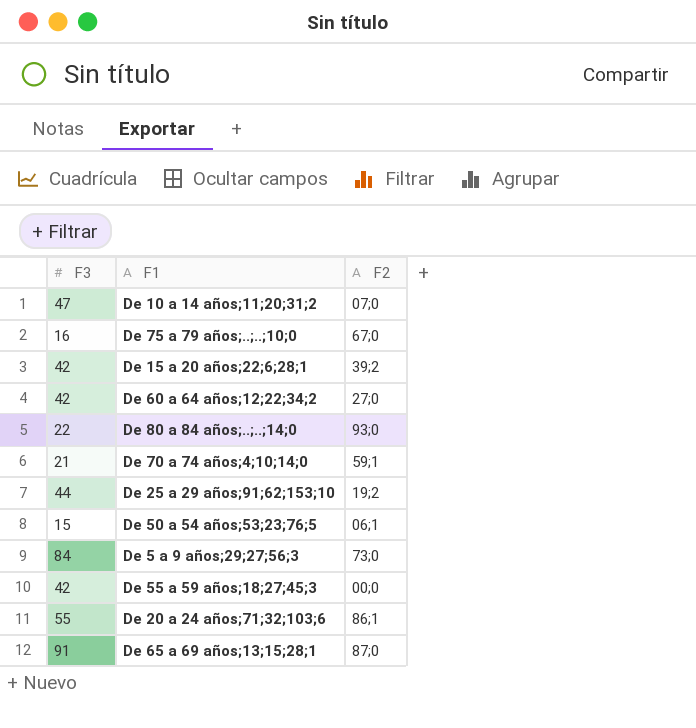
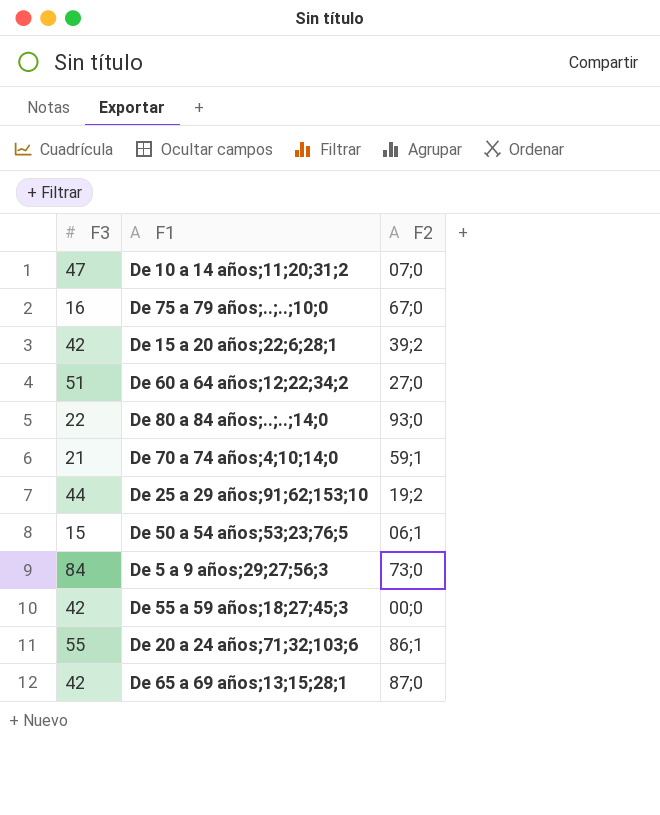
De 60 a 64 años;12;22;34;2 | F3: 42 -> 51
De 65 a 69 años;13;15;28;1 | F3: 91 -> 42

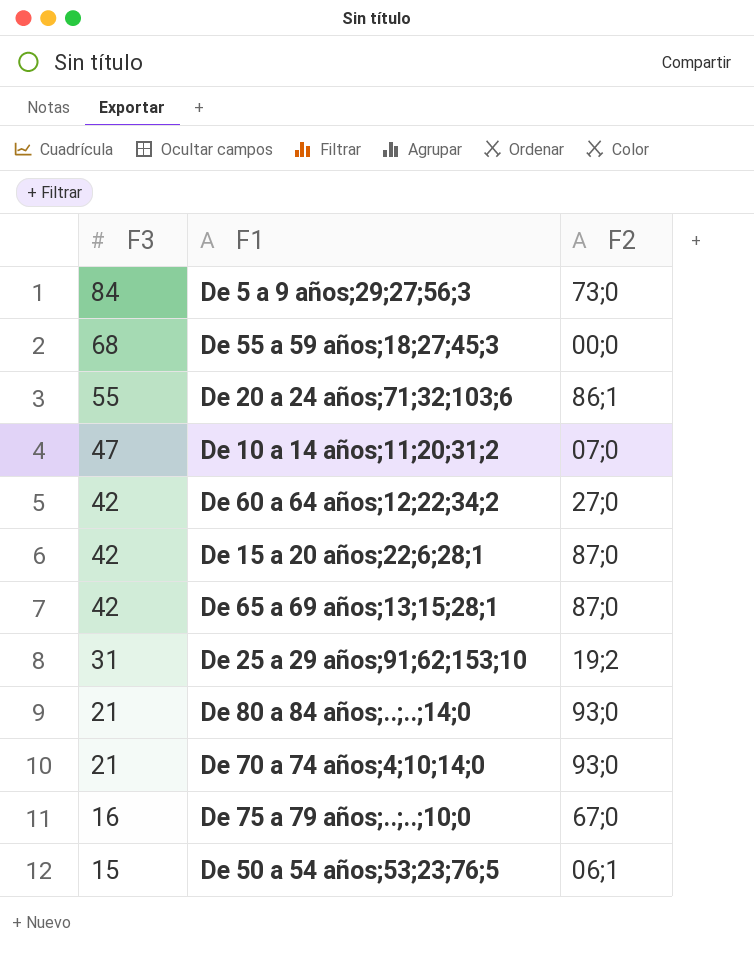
row order: none -> F3 descending
De 55 a 59 años;18;27;45;3 | F3: 42 -> 68
De 60 a 64 años;12;22;34;2 | F3: 51 -> 42
De 15 a 20 años;22;6;28;1 | F2: 39;2 -> 87;0
De 25 a 29 años;91;62;153;10 | F3: 44 -> 31
De 80 a 84 años;..;..;14;0 | F3: 22 -> 21
De 70 a 74 años;4;10;14;0 | F2: 59;1 -> 93;0

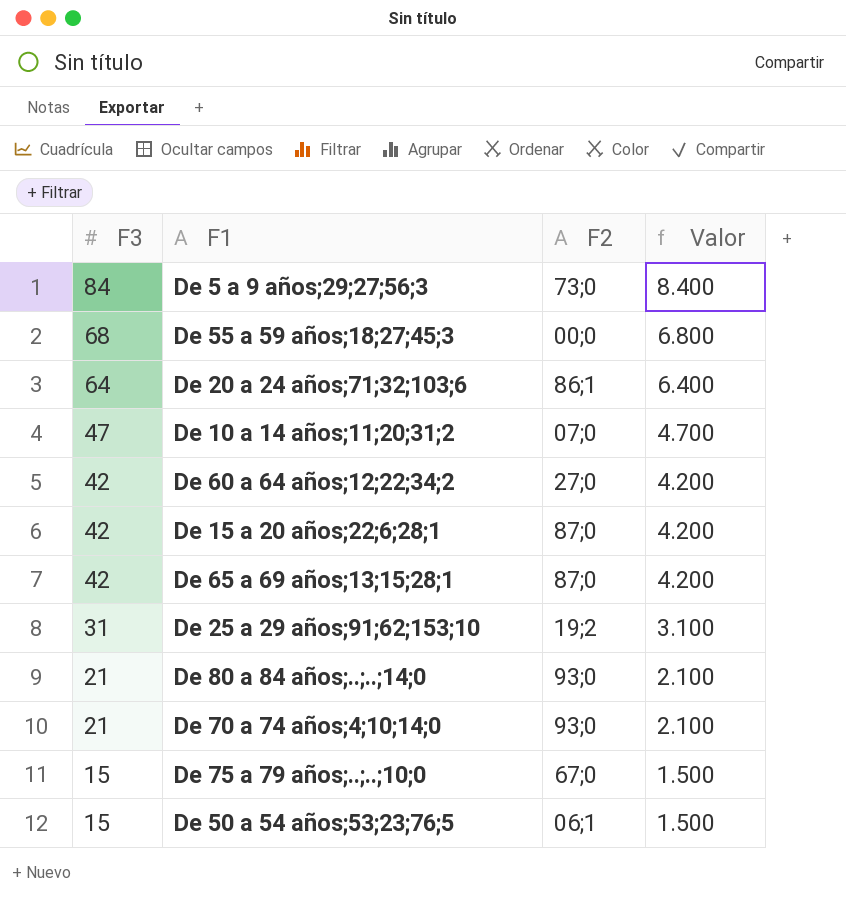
column Valor | formula: none -> [F3] * 100
De 20 a 24 años;71;32;103;6 | F3: 55 -> 64
De 75 a 79 años;..;..;10;0 | F3: 16 -> 15

